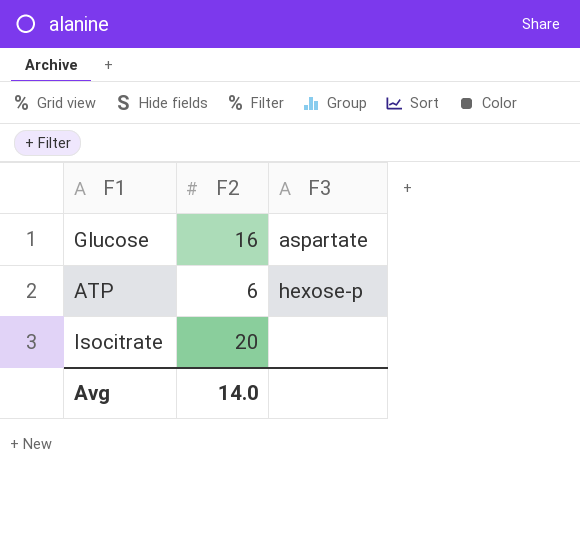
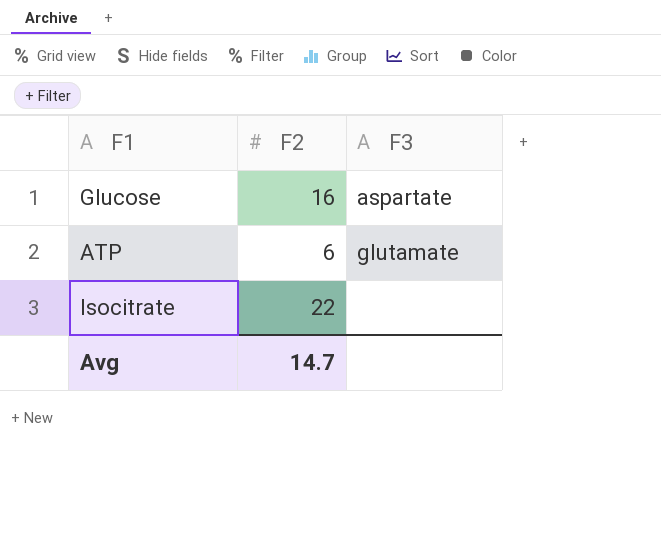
ATP | F3: hexose-p -> glutamate
Isocitrate | F2: 20 -> 22
Avg | F2: 14.0 -> 14.7

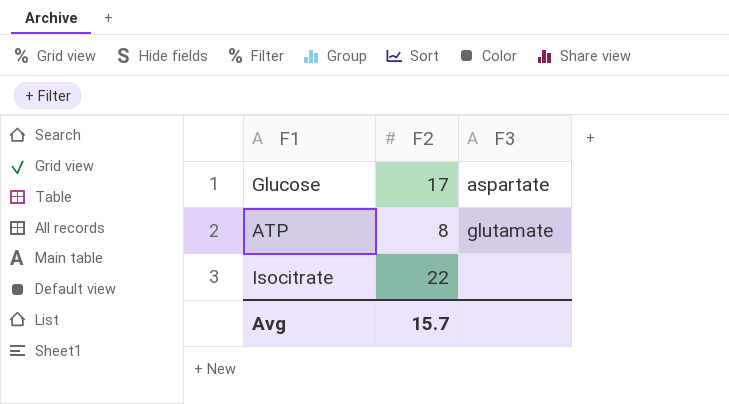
Glucose | F2: 16 -> 17
ATP | F2: 6 -> 8
Avg | F2: 14.7 -> 15.7

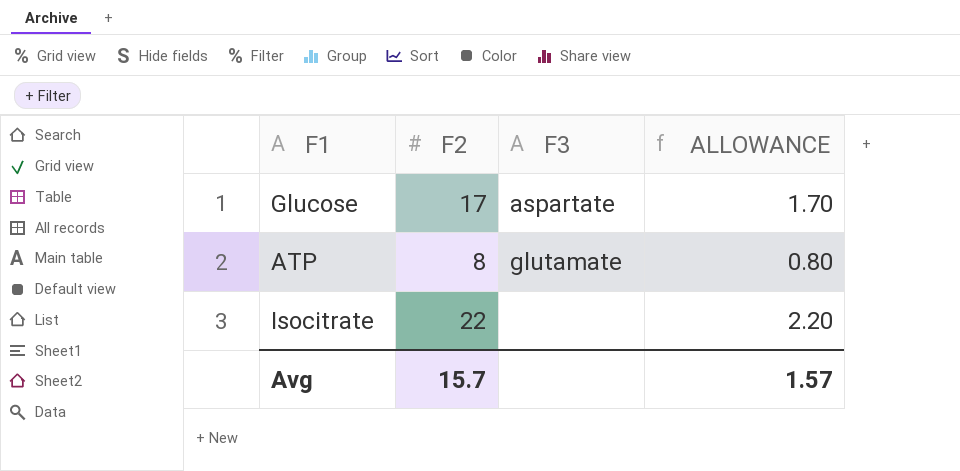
column ALLOWANCE | formula: none -> [F2] * 0.1

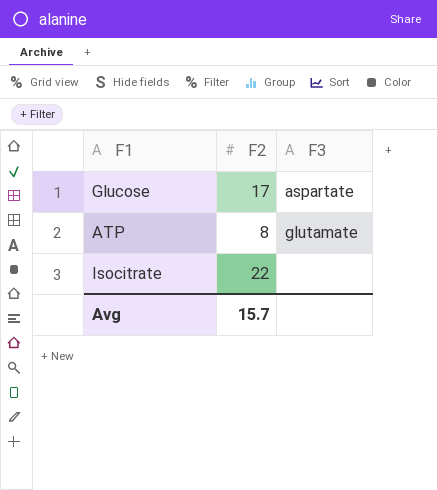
column ALLOWANCE | formula: [F2] * 0.1 -> none

